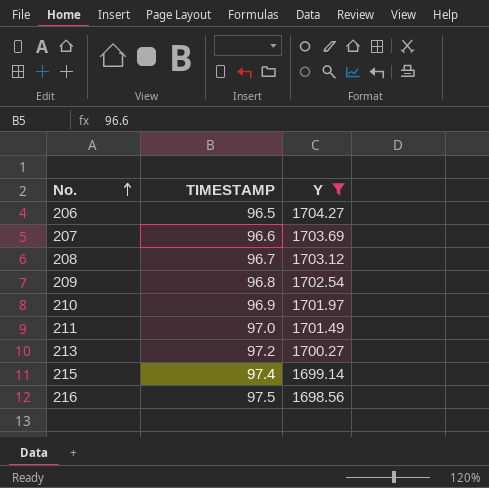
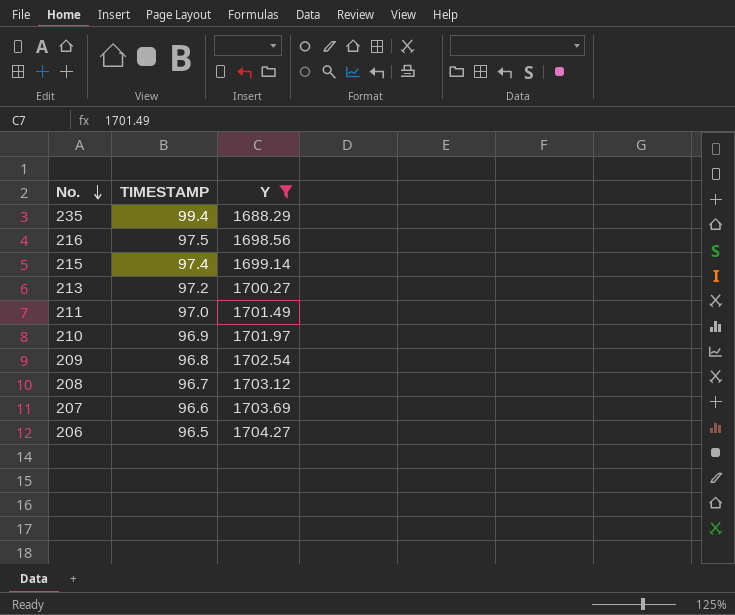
row order: No. ascending -> No. descending
row 235: none -> 99.4 | 1688.29

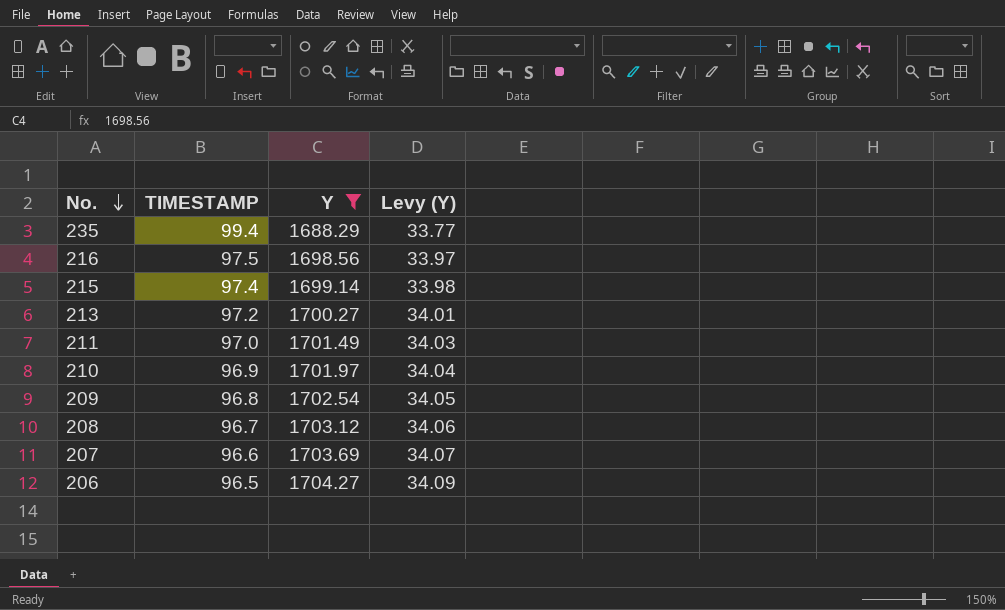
column Levy (Y) | formula: none -> [Y] * 0.02

